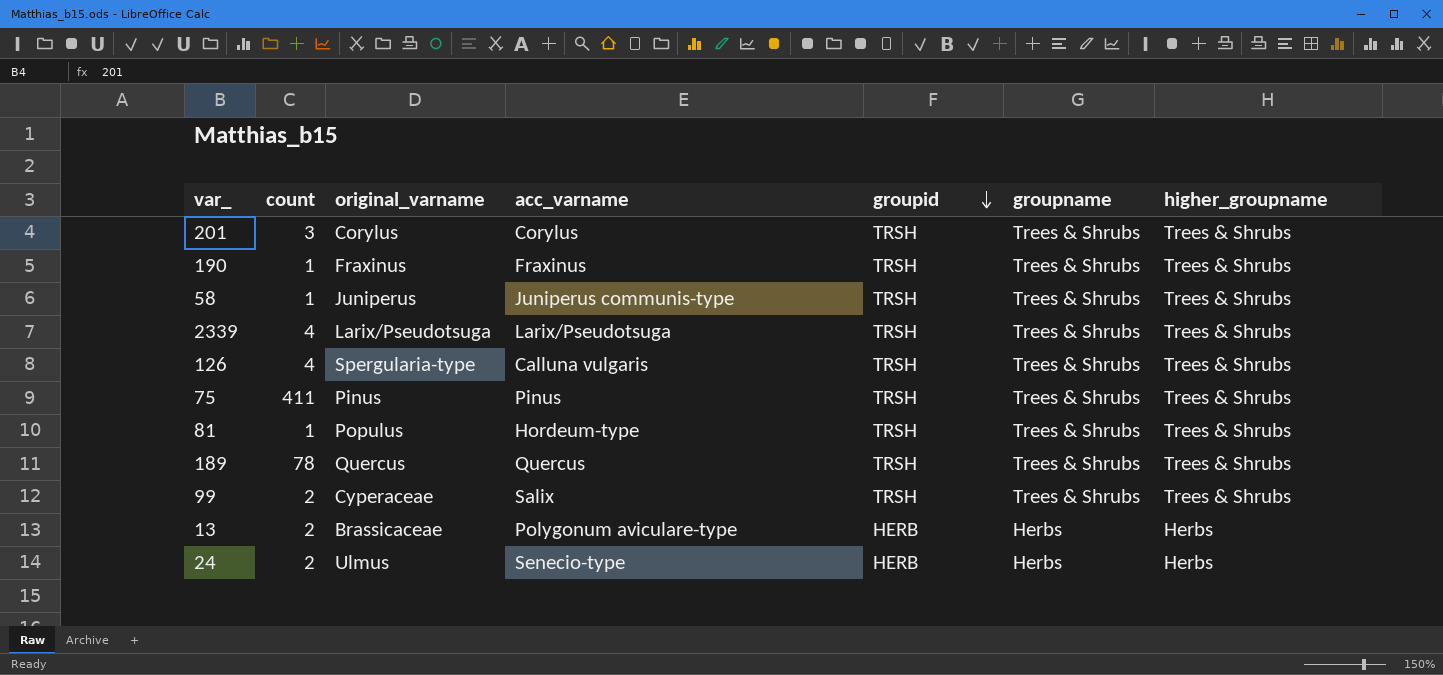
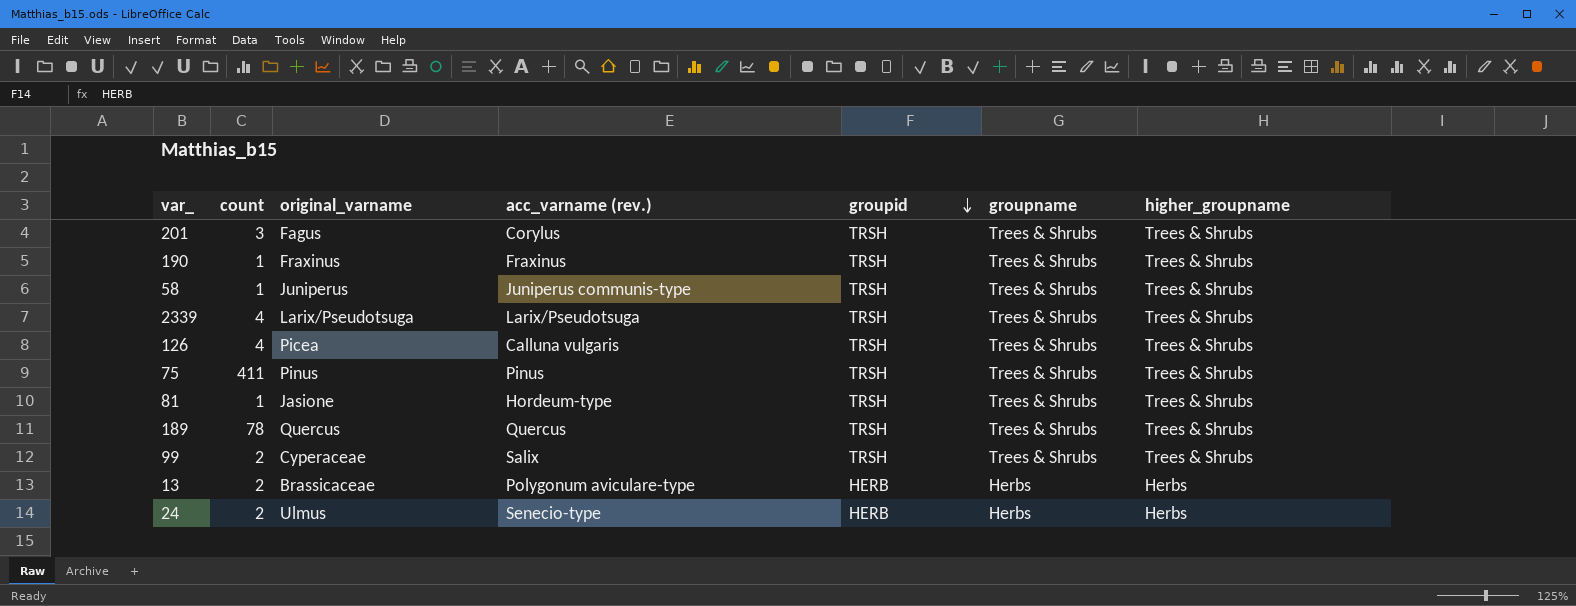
column name: acc_varname -> acc_varname (rev.)
201 | original_varname: Corylus -> Fagus
126 | original_varname: Spergularia-type -> Picea
81 | original_varname: Populus -> Jasione

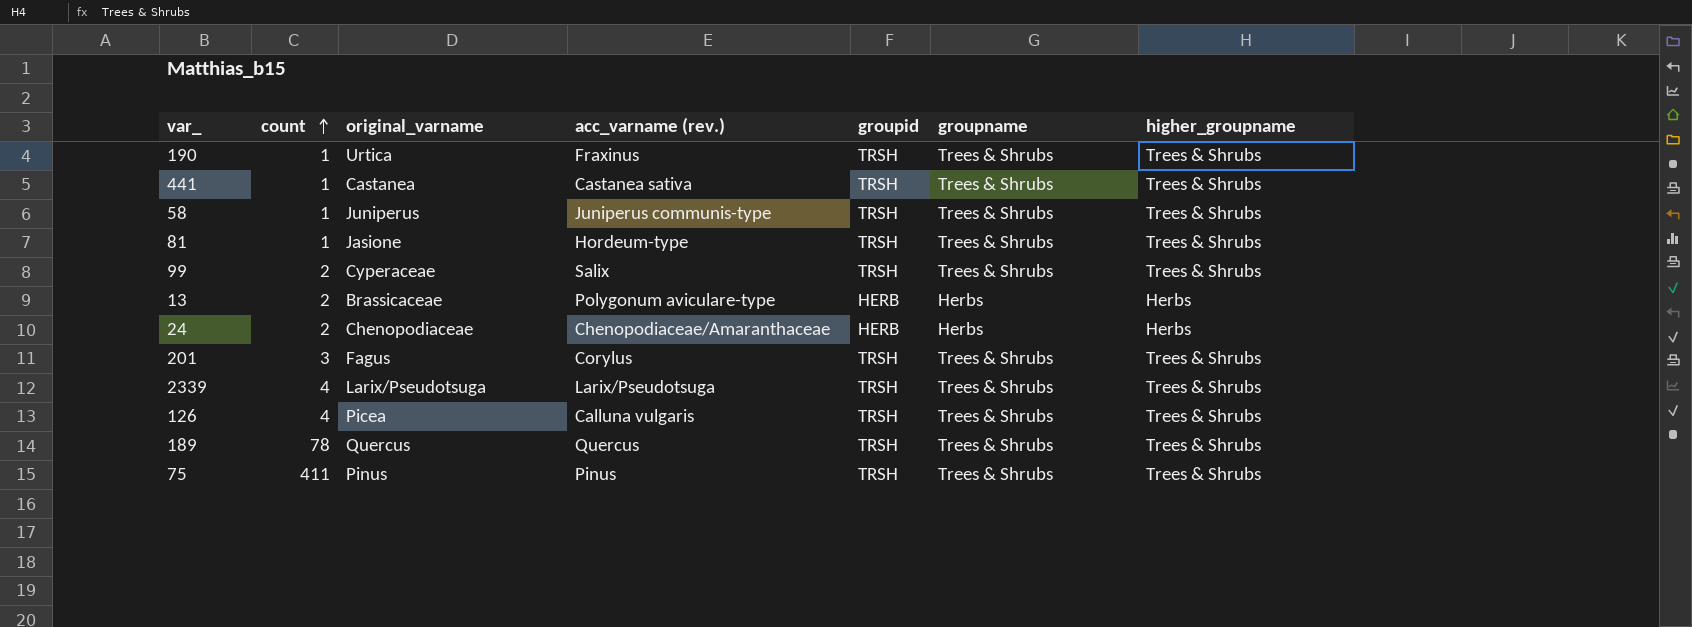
row order: groupid descending -> count ascending
190 | original_varname: Fraxinus -> Urtica
row 441: none -> 1 | Castanea | Castanea sativa | TRSH | Trees & Shrubs | Trees & Shrubs
24 | original_varname: Ulmus -> Chenopodiaceae
24 | acc_varname (rev.): Senecio-type -> Chenopodiaceae/Amaranthaceae

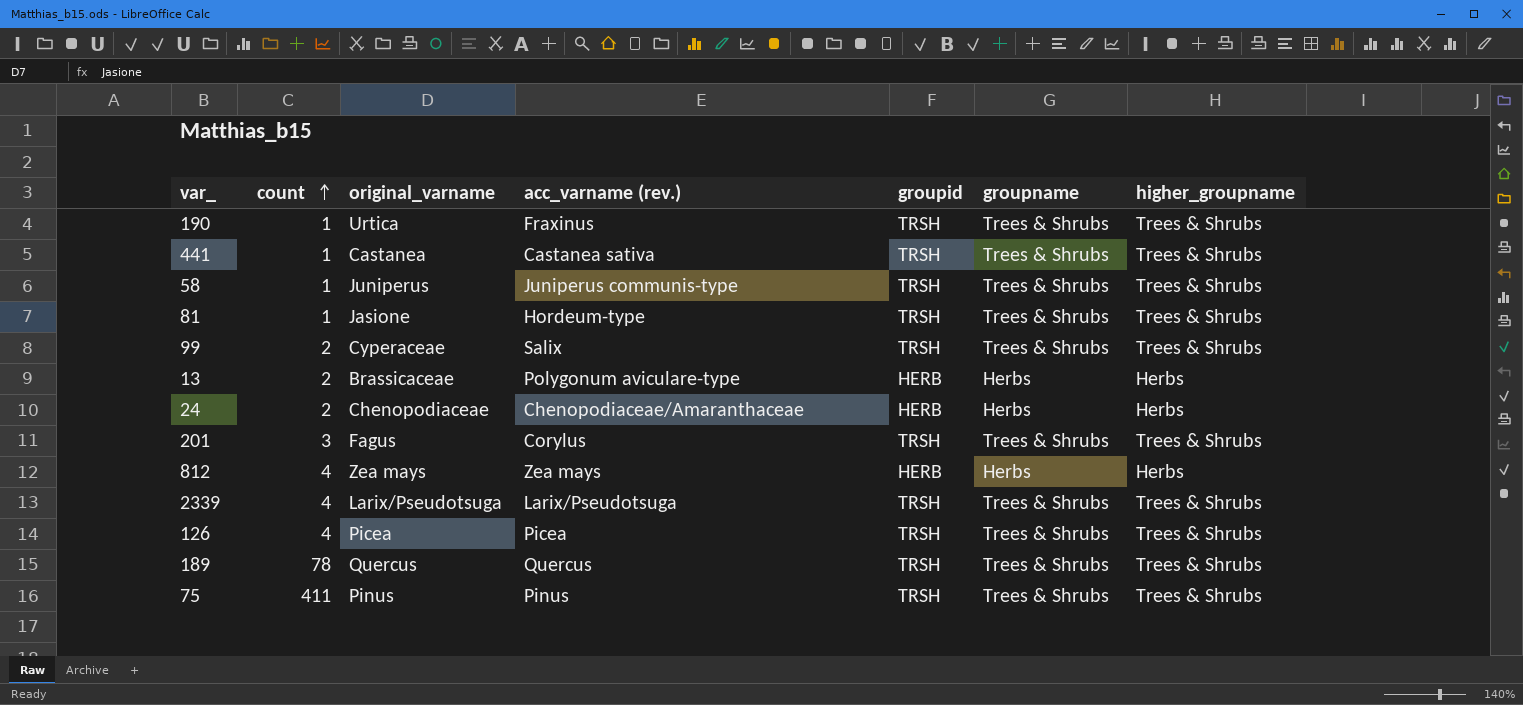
row 812: none -> 4 | Zea mays | Zea mays | HERB | Herbs | Herbs
126 | acc_varname (rev.): Calluna vulgaris -> Picea

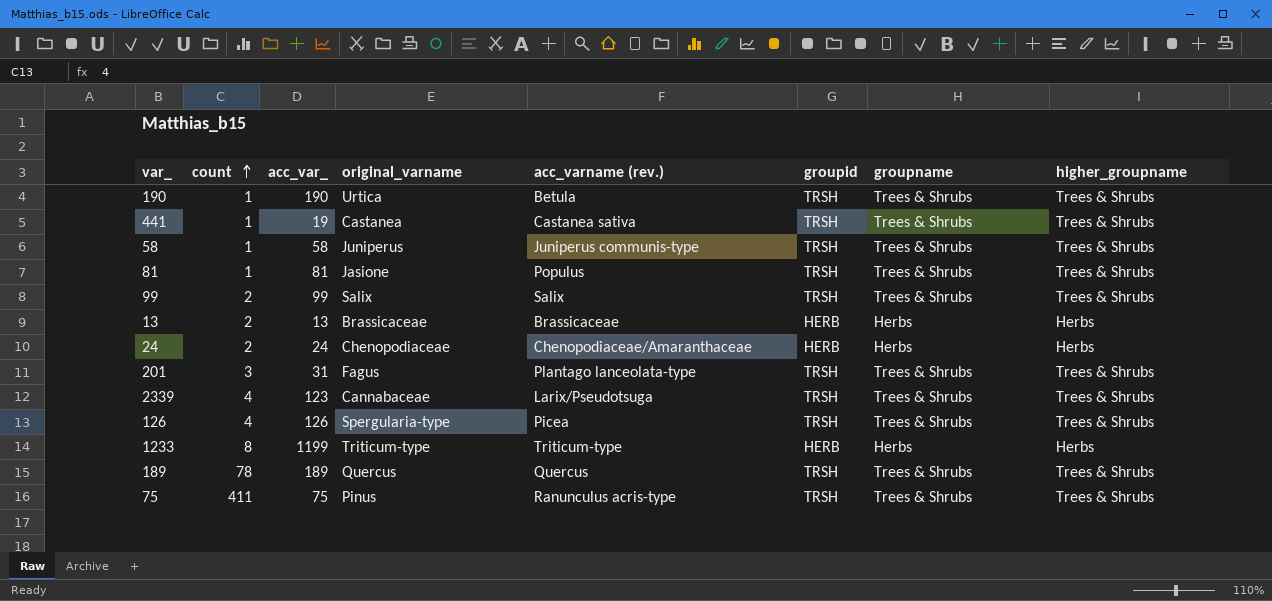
column acc_var_ | position: none -> 3
row 812: 4 | Zea mays | Zea mays | HERB | Herbs | Herbs -> none
190 | acc_varname (rev.): Fraxinus -> Betula
81 | acc_varname (rev.): Hordeum-type -> Populus
99 | original_varname: Cyperaceae -> Salix
13 | acc_varname (rev.): Polygonum aviculare-type -> Brassicaceae
201 | acc_varname (rev.): Corylus -> Plantago lanceolata-type
2339 | original_varname: Larix/Pseudotsuga -> Cannabaceae
126 | original_varname: Picea -> Spergularia-type
row 1233: none -> 8 | 1199 | Triticum-type | Triticum-type | HERB | Herbs | Herbs
75 | acc_varname (rev.): Pinus -> Ranunculus acris-type

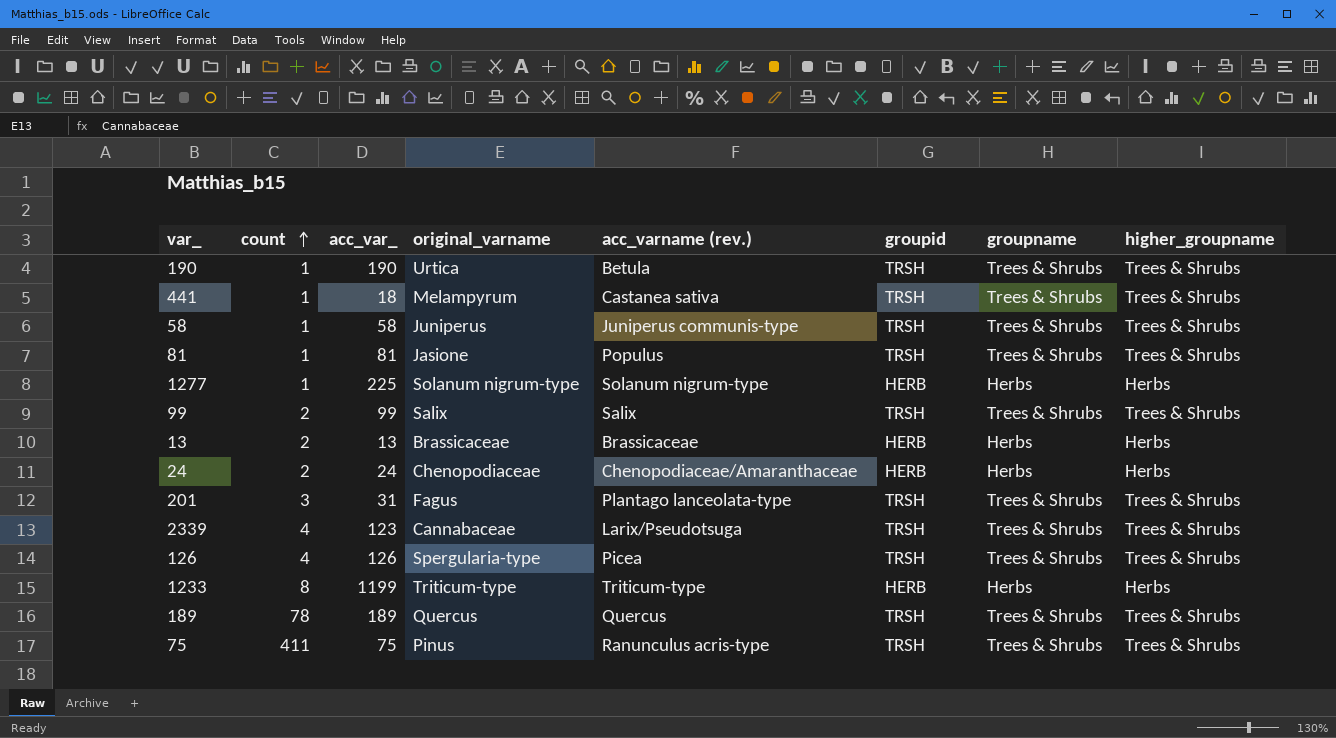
441 | acc_var_: 19 -> 18
441 | original_varname: Castanea -> Melampyrum
row 1277: none -> 1 | 225 | Solanum nigrum-type | Solanum nigrum-type | HERB | Herbs | Herbs

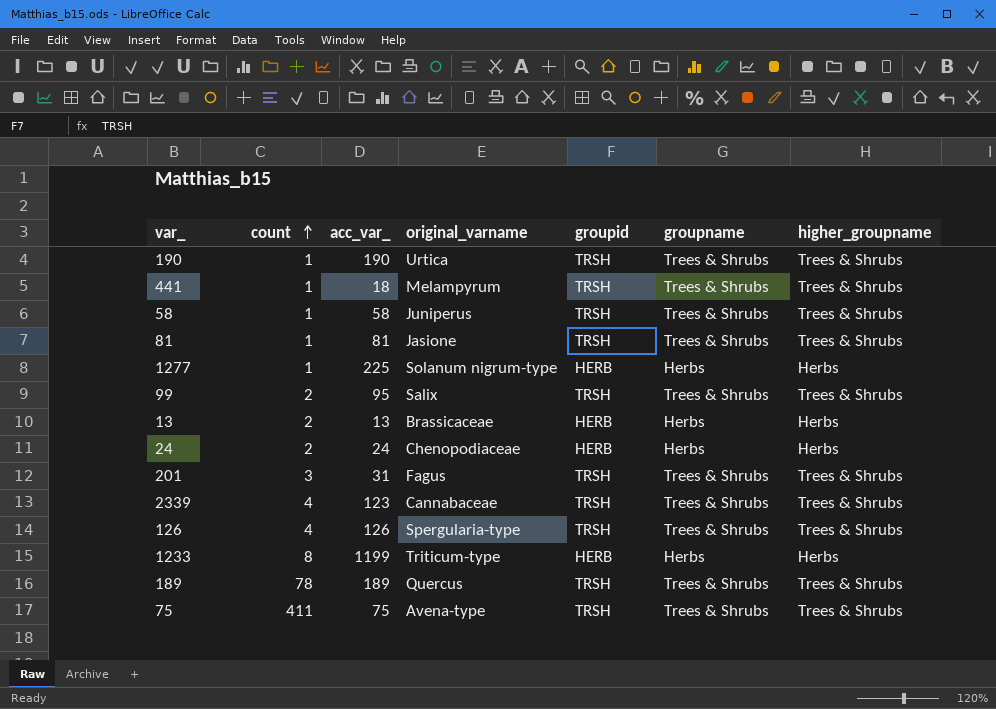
column acc_varname (rev.) | position: 5 -> none
99 | acc_var_: 99 -> 95
75 | original_varname: Pinus -> Avena-type

